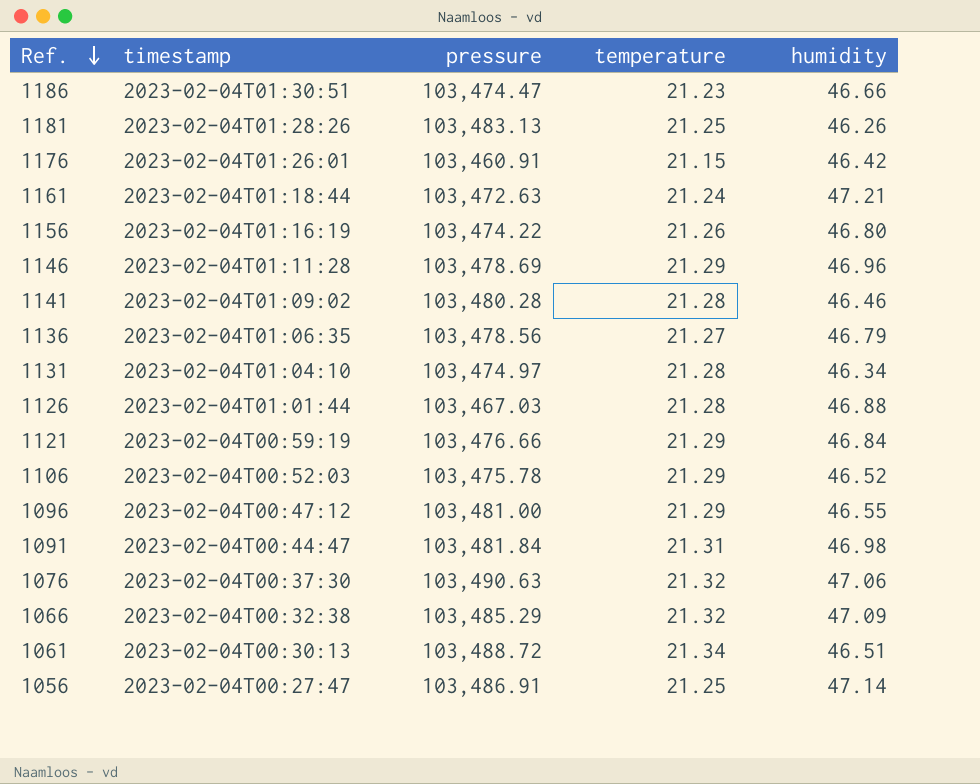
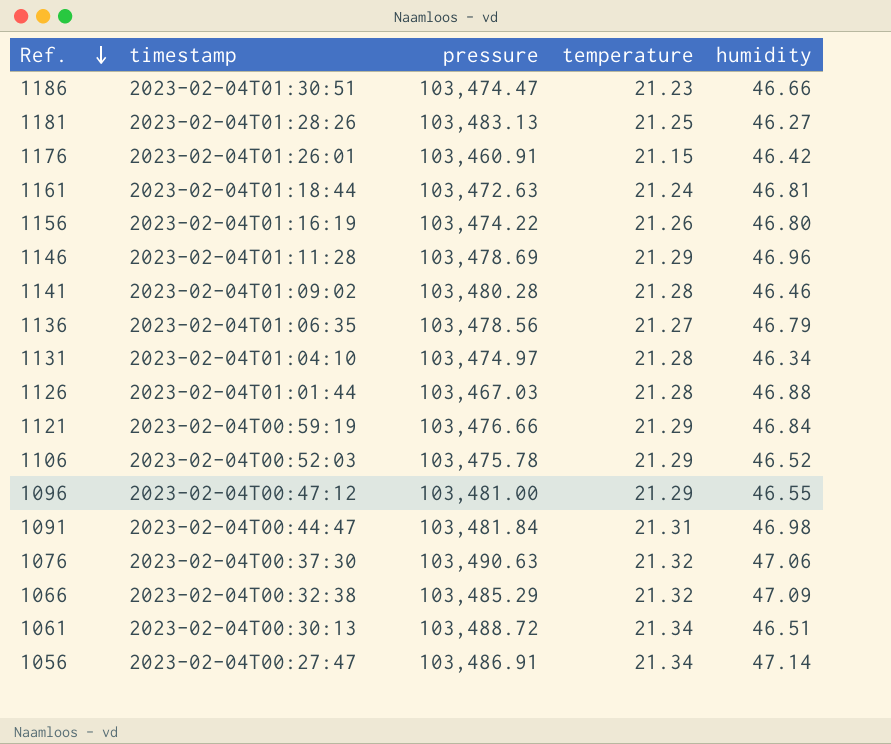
1181 | humidity: 46.26 -> 46.27
1161 | humidity: 47.21 -> 46.81
1056 | temperature: 21.25 -> 21.34

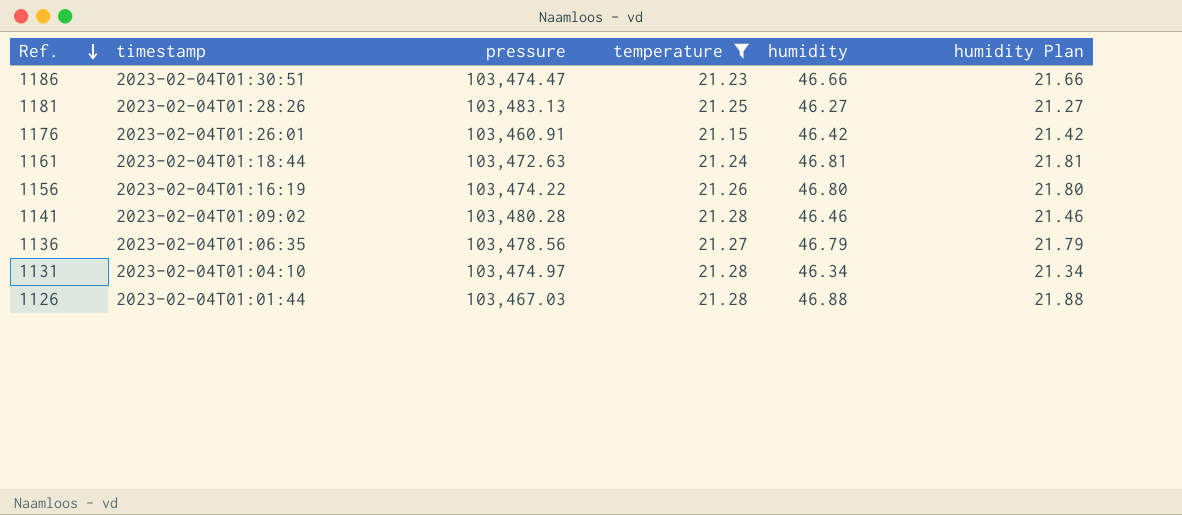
filter: none -> temperature <= 21.28
column humidity Plan | formula: none -> [humidity] - 25

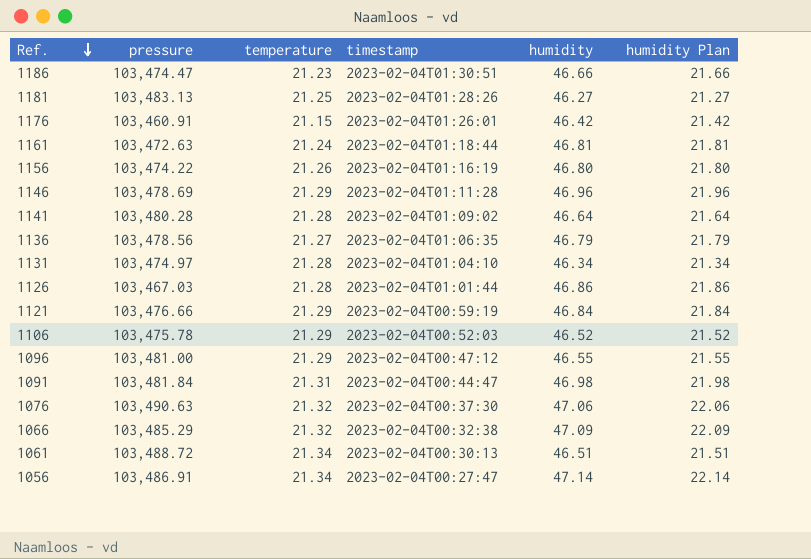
filter: temperature <= 21.28 -> none
column timestamp | position: 2 -> 4
1141 | humidity: 46.46 -> 46.64
1141 | humidity Plan: 21.46 -> 21.64
1126 | humidity: 46.88 -> 46.86
1126 | humidity Plan: 21.88 -> 21.86

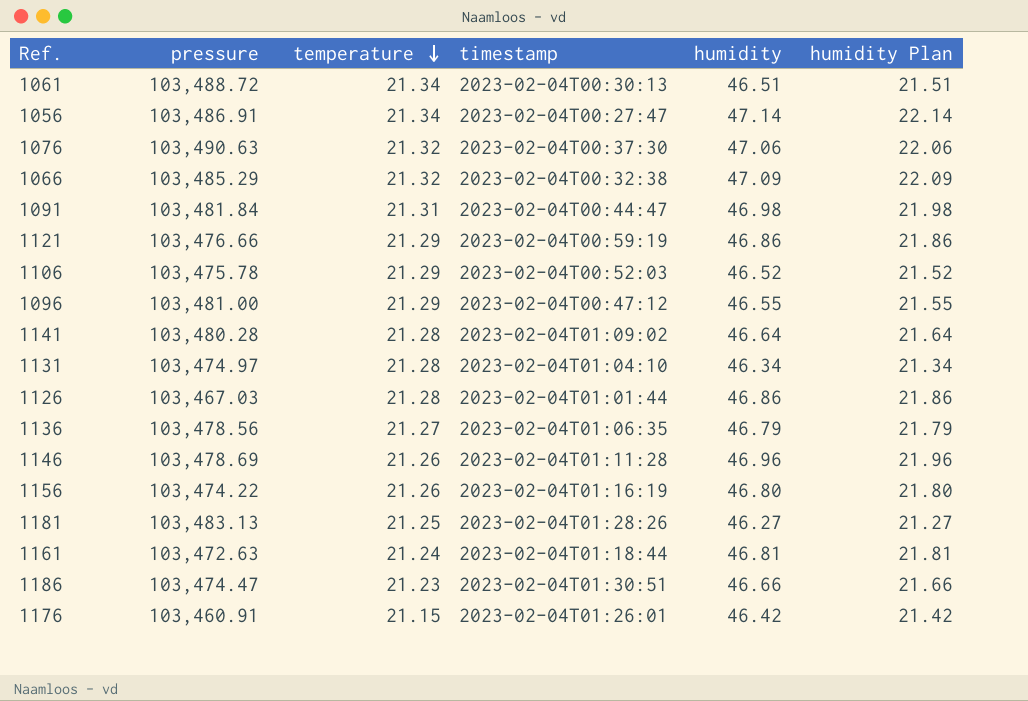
row order: Ref. descending -> temperature descending
1121 | humidity: 46.84 -> 46.86
1121 | humidity Plan: 21.84 -> 21.86
1146 | temperature: 21.29 -> 21.26

